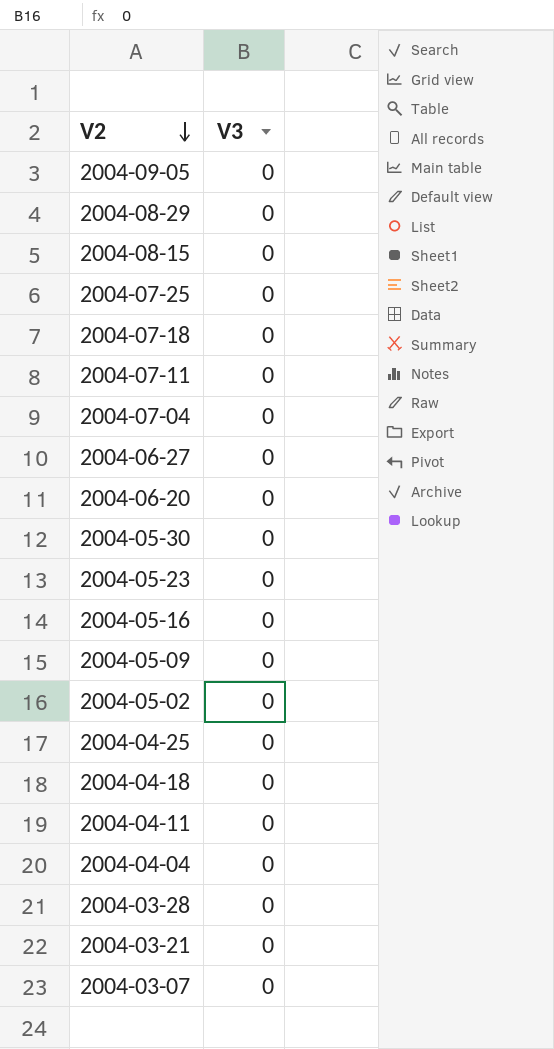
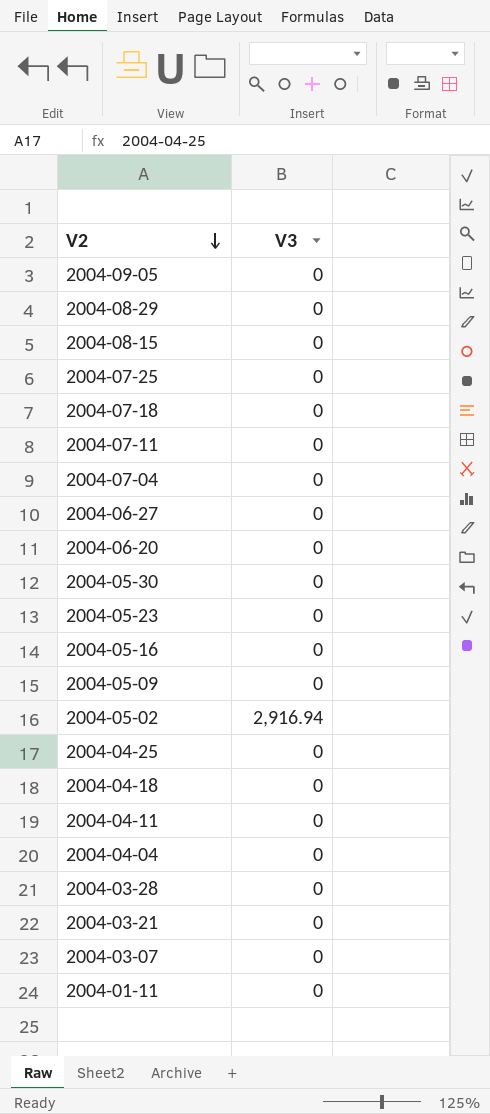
2004-05-02 | V3: 0 -> 2,916.94
row 2004-01-11: none -> 0

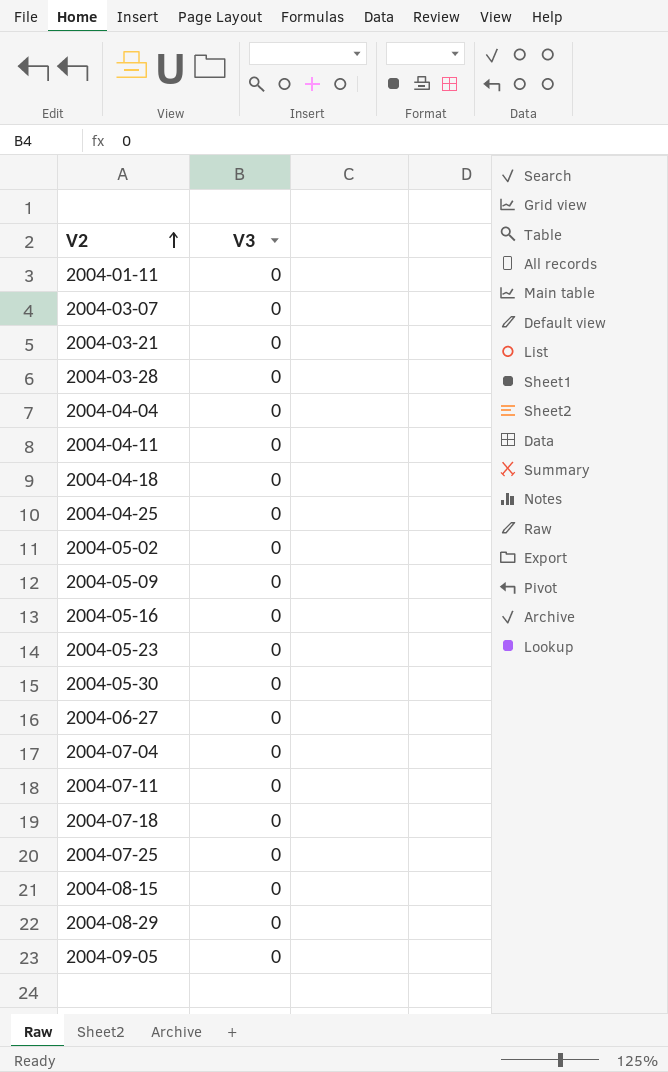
row order: V2 descending -> V2 ascending
row 2004-06-20: 0 -> none
2004-05-02 | V3: 2,916.94 -> 0

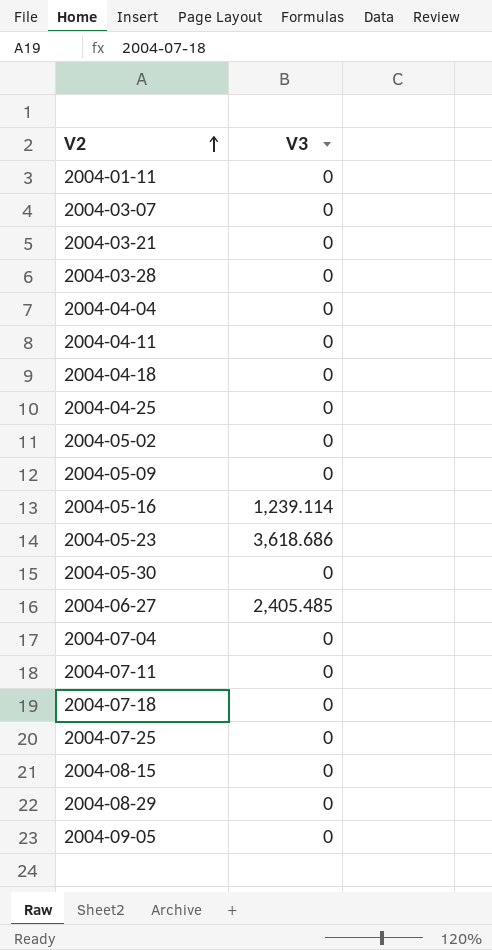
2004-05-16 | V3: 0 -> 1,239.114
2004-05-23 | V3: 0 -> 3,618.686
2004-06-27 | V3: 0 -> 2,405.485

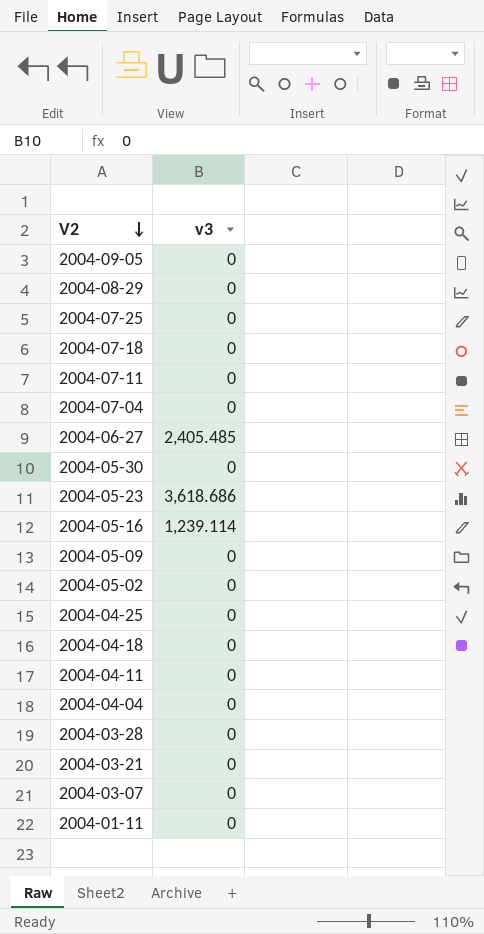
row order: V2 ascending -> V2 descending
column name: V3 -> v3
row 2004-08-15: 0 -> none

